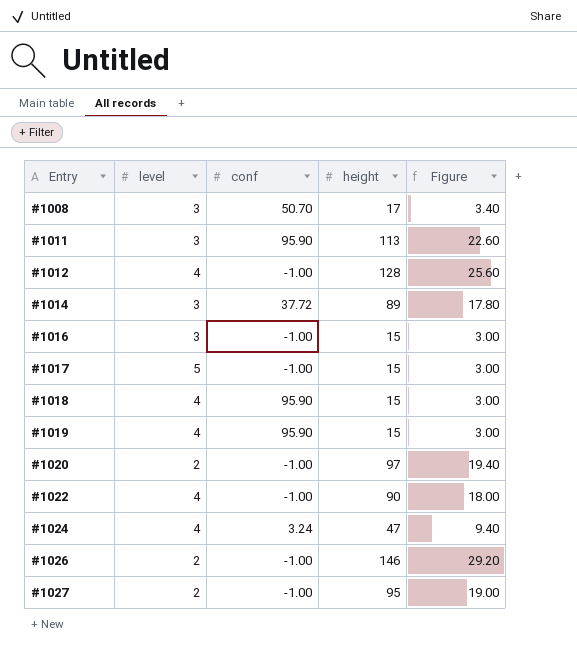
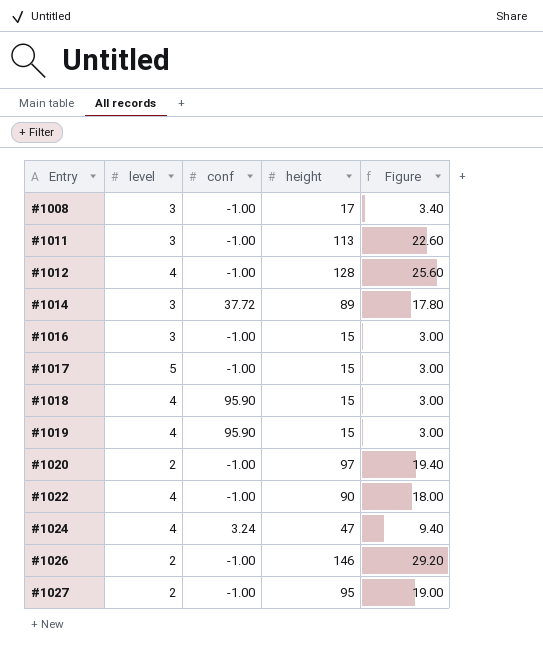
#1008 | conf: 50.70 -> -1.00
#1011 | conf: 95.90 -> -1.00

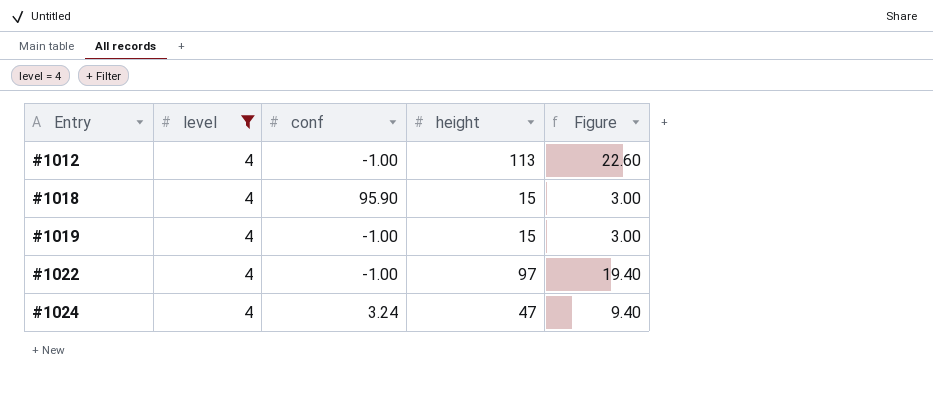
filter: none -> level = 4
#1012 | height: 128 -> 113
#1012 | Figure: 25.60 -> 22.60
#1019 | conf: 95.90 -> -1.00
#1022 | height: 90 -> 97
#1022 | Figure: 18.00 -> 19.40

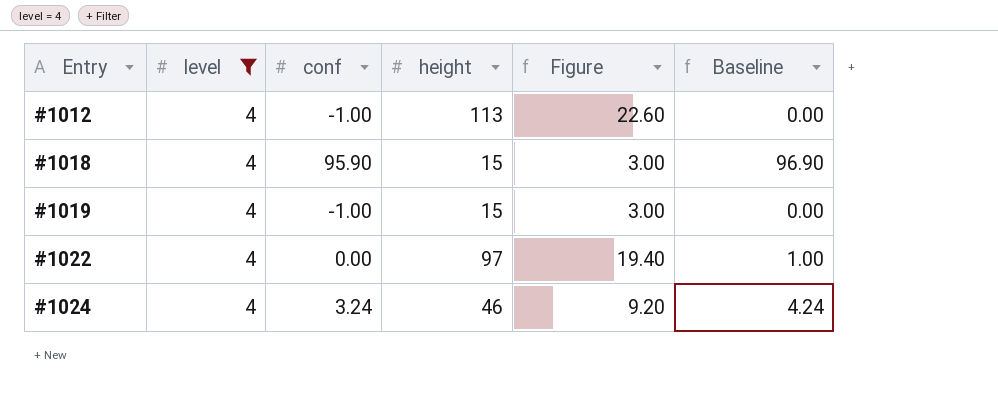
column Baseline | formula: none -> [conf] + 1
#1022 | conf: -1.00 -> 0.00
#1024 | height: 47 -> 46
#1024 | Figure: 9.40 -> 9.20

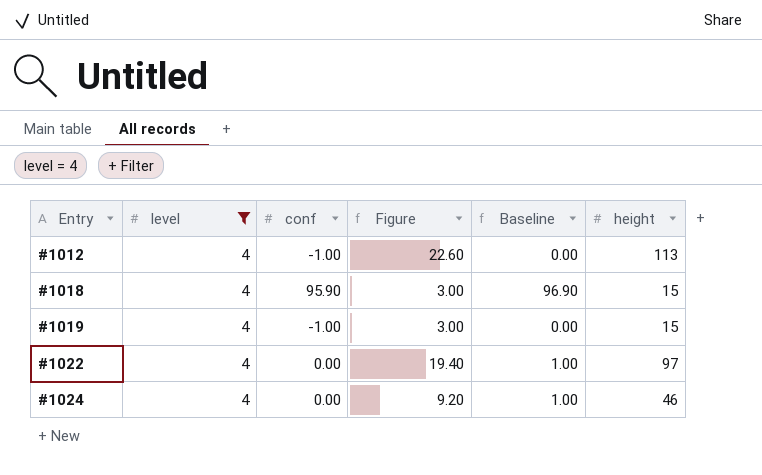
column height | position: 4 -> 6
#1024 | conf: 3.24 -> 0.00
#1024 | Baseline: 4.24 -> 1.00

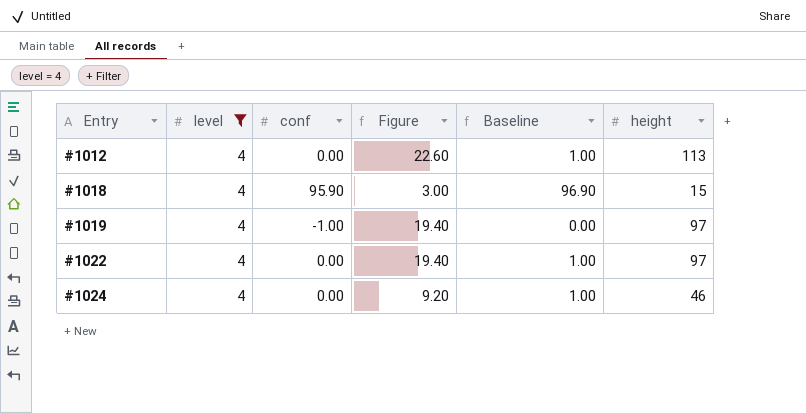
#1012 | conf: -1.00 -> 0.00
#1012 | Baseline: 0.00 -> 1.00
#1019 | Figure: 3.00 -> 19.40
#1019 | height: 15 -> 97

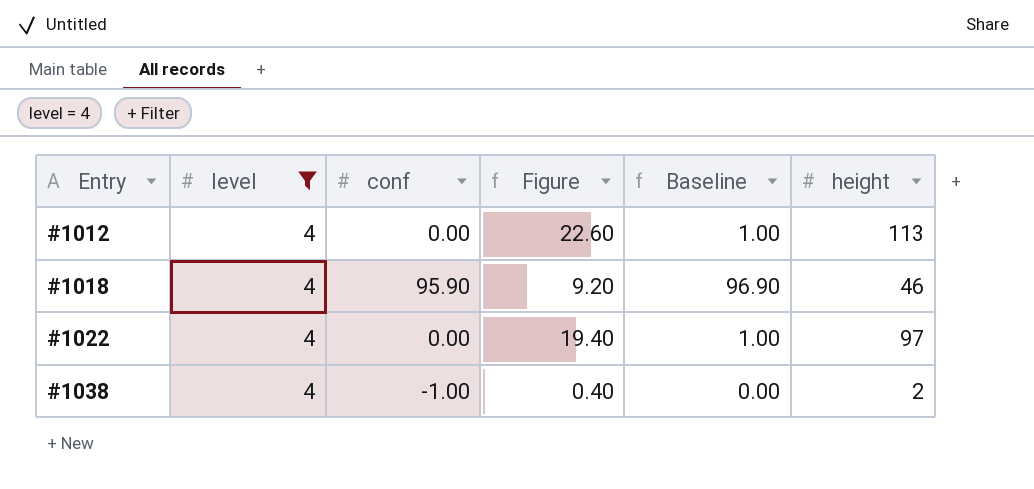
row #1019: 4 | -1.00 | 19.40 | 0.00 | 97 -> none
row #1024: 4 | 0.00 | 9.20 | 1.00 | 46 -> none
#1018 | Figure: 3.00 -> 9.20
#1018 | height: 15 -> 46
row #1038: none -> 4 | -1.00 | 0.40 | 0.00 | 2

